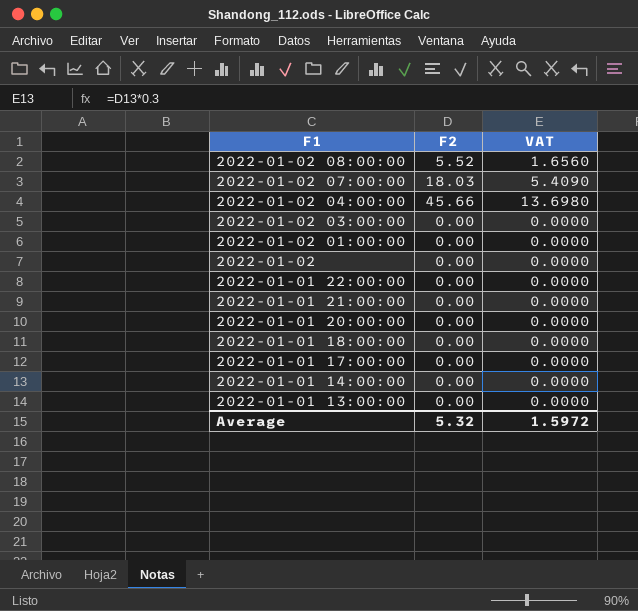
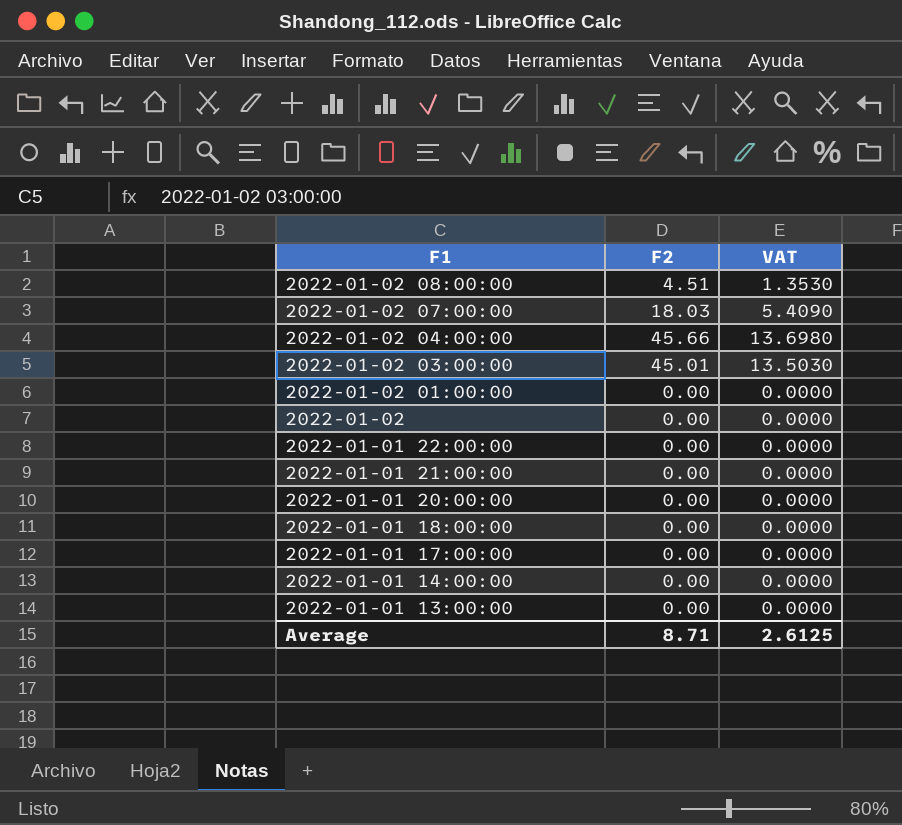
2022-01-02 08:00:00 | F2: 5.52 -> 4.51
2022-01-02 08:00:00 | VAT: 1.6560 -> 1.3530
2022-01-02 03:00:00 | F2: 0.00 -> 45.01
2022-01-02 03:00:00 | VAT: 0.0000 -> 13.5030
Average | F2: 5.32 -> 8.71
Average | VAT: 1.5972 -> 2.6125

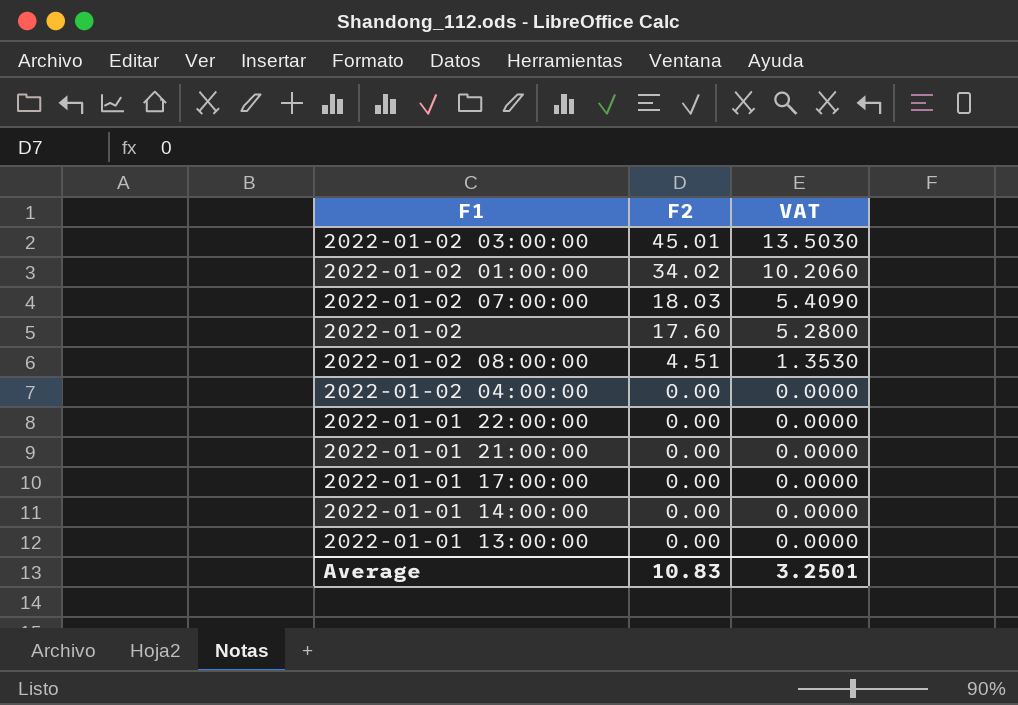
row order: F1 descending -> F2 descending
row 2022-01-01 20:00:00: 0.00 | 0.0000 -> none
row 2022-01-01 18:00:00: 0.00 | 0.0000 -> none
2022-01-02 01:00:00 | F2: 0.00 -> 34.02
2022-01-02 01:00:00 | VAT: 0.0000 -> 10.2060
2022-01-02 | F2: 0.00 -> 17.60
2022-01-02 | VAT: 0.0000 -> 5.2800
2022-01-02 04:00:00 | F2: 45.66 -> 0.00
2022-01-02 04:00:00 | VAT: 13.6980 -> 0.0000
Average | F2: 8.71 -> 10.83
Average | VAT: 2.6125 -> 3.2501

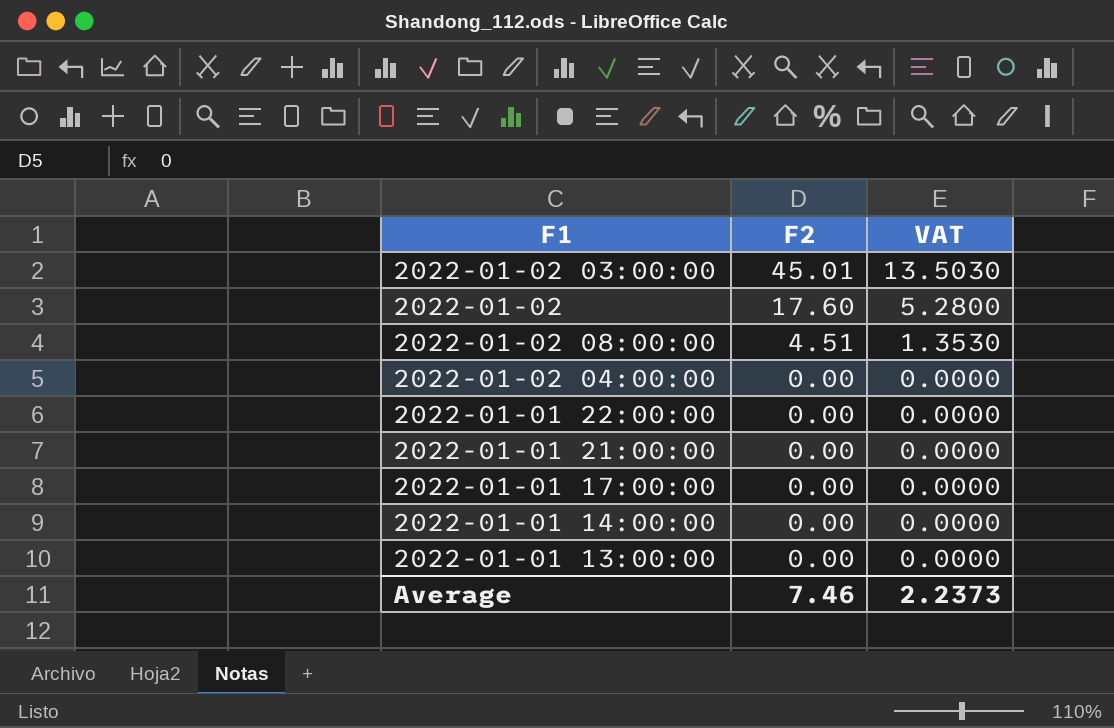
row 2022-01-02 01:00:00: 34.02 | 10.2060 -> none
row 2022-01-02 07:00:00: 18.03 | 5.4090 -> none
Average | F2: 10.83 -> 7.46
Average | VAT: 3.2501 -> 2.2373

